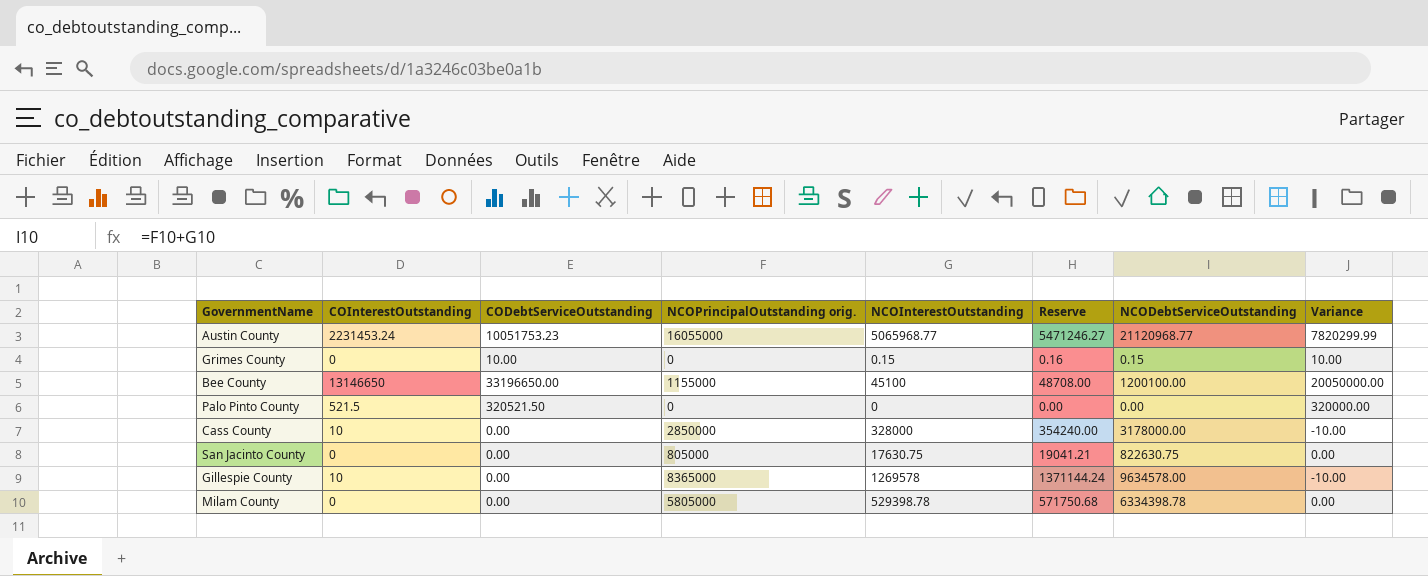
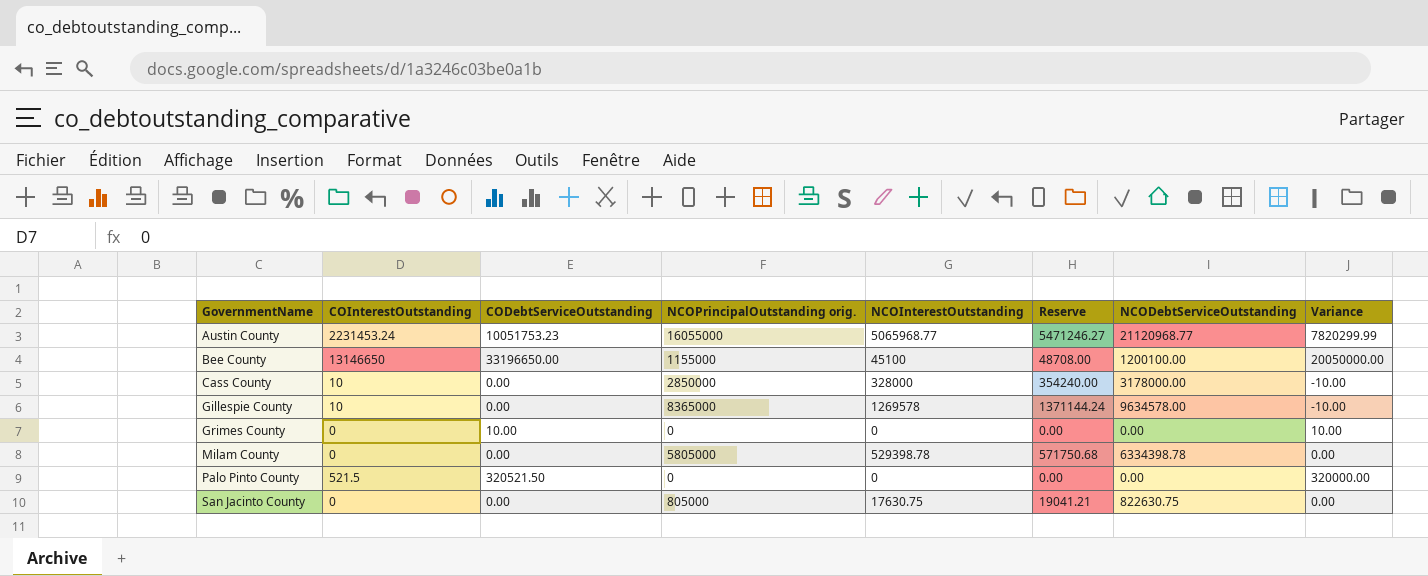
row order: none -> GovernmentName ascending
Grimes County | NCOInterestOutstanding: 0.15 -> 0
Grimes County | Reserve: 0.16 -> 0.00
Grimes County | NCODebtServiceOutstanding: 0.15 -> 0.00

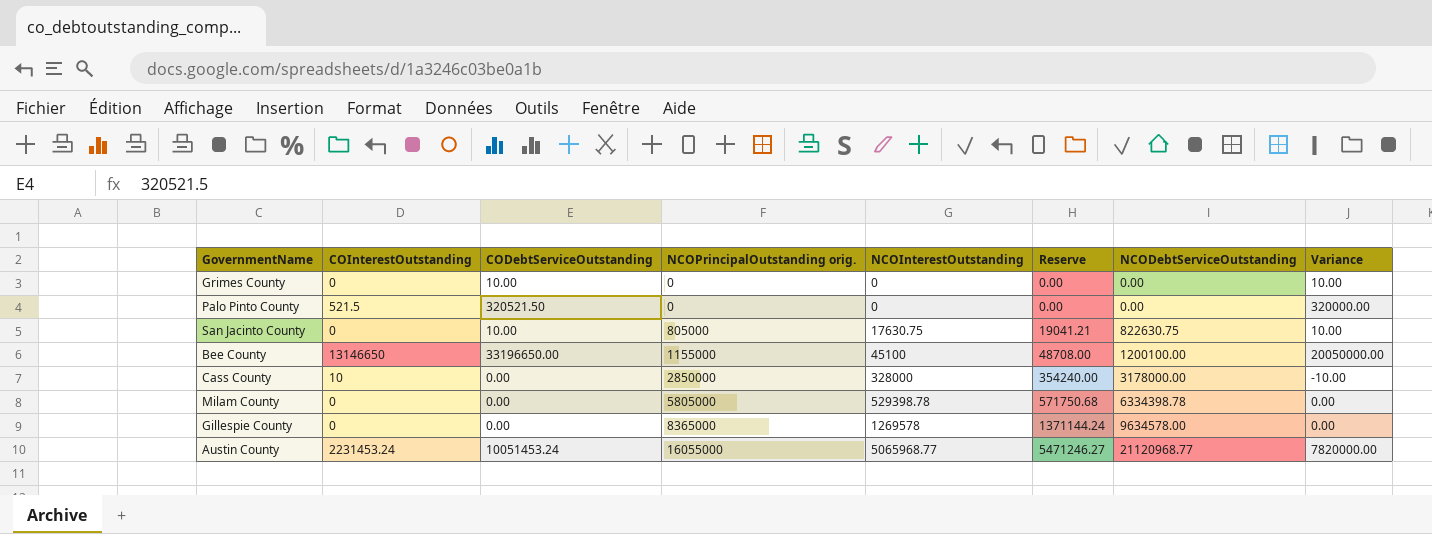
row order: GovernmentName ascending -> NCOPrincipalOutstanding orig. ascending
San Jacinto County | CODebtServiceOutstanding: 0.00 -> 10.00
San Jacinto County | Variance: 0.00 -> 10.00
Gillespie County | COInterestOutstanding: 10 -> 0
Gillespie County | Variance: -10.00 -> 0.00
Austin County | CODebtServiceOutstanding: 10051753.23 -> 10051453.24
Austin County | Variance: 7820299.99 -> 7820000.00

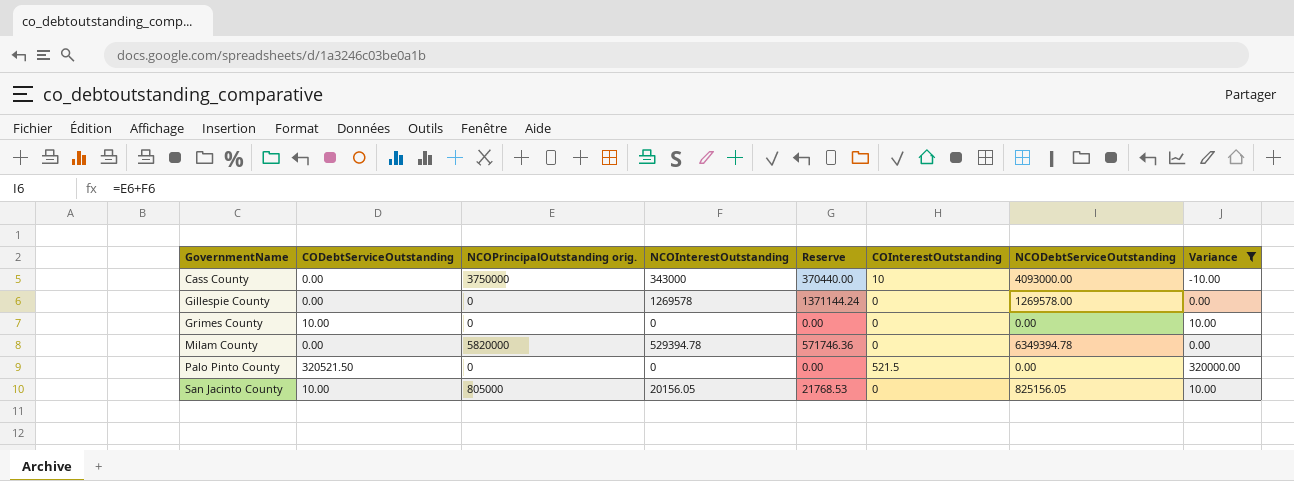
filter: none -> Variance <= 320000.00
row order: NCOPrincipalOutstanding orig. ascending -> GovernmentName ascending
column COInterestOutstanding | position: 2 -> 6
Cass County | NCOPrincipalOutstanding orig.: 2850000 -> 3750000
Cass County | NCOInterestOutstanding: 328000 -> 343000
Cass County | Reserve: 354240.00 -> 370440.00
Cass County | NCODebtServiceOutstanding: 3178000.00 -> 4093000.00
Gillespie County | NCOPrincipalOutstanding orig.: 8365000 -> 0
Gillespie County | NCODebtServiceOutstanding: 9634578.00 -> 1269578.00
Milam County | NCOPrincipalOutstanding orig.: 5805000 -> 5820000
Milam County | NCOInterestOutstanding: 529398.78 -> 529394.78
Milam County | Reserve: 571750.68 -> 571746.36
Milam County | NCODebtServiceOutstanding: 6334398.78 -> 6349394.78
San Jacinto County | NCOInterestOutstanding: 17630.75 -> 20156.05
San Jacinto County | Reserve: 19041.21 -> 21768.53
San Jacinto County | NCODebtServiceOutstanding: 822630.75 -> 825156.05

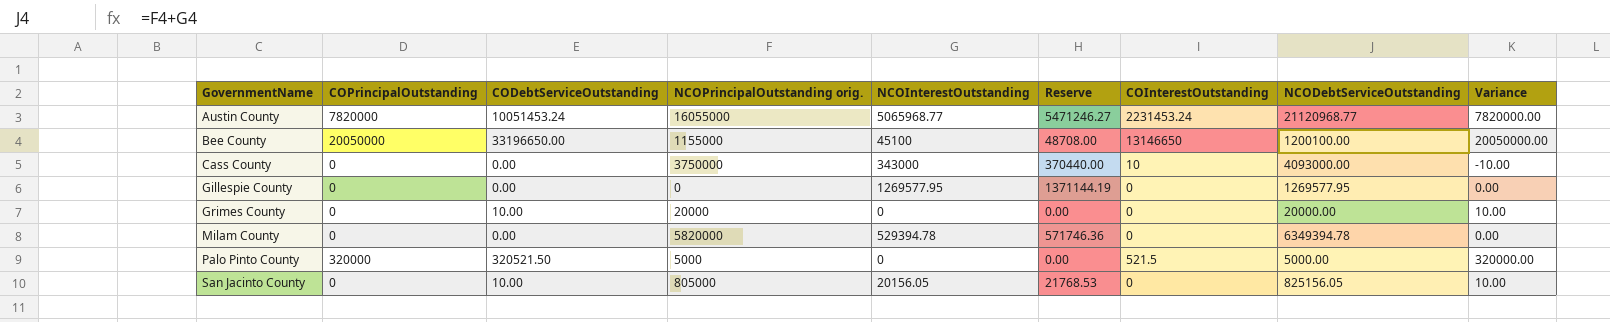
filter: Variance <= 320000.00 -> none
column COPrincipalOutstanding | position: none -> 2
Gillespie County | NCOInterestOutstanding: 1269578 -> 1269577.95
Gillespie County | Reserve: 1371144.24 -> 1371144.19
Gillespie County | NCODebtServiceOutstanding: 1269578.00 -> 1269577.95
Grimes County | NCOPrincipalOutstanding orig.: 0 -> 20000
Grimes County | NCODebtServiceOutstanding: 0.00 -> 20000.00
Palo Pinto County | NCOPrincipalOutstanding orig.: 0 -> 5000
Palo Pinto County | NCODebtServiceOutstanding: 0.00 -> 5000.00

